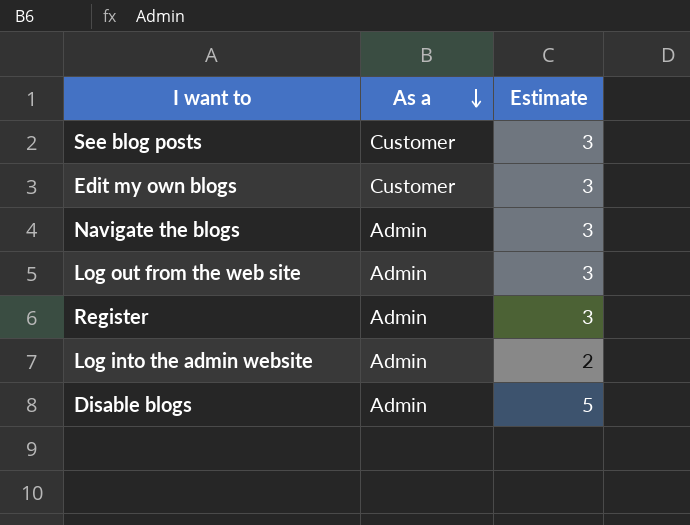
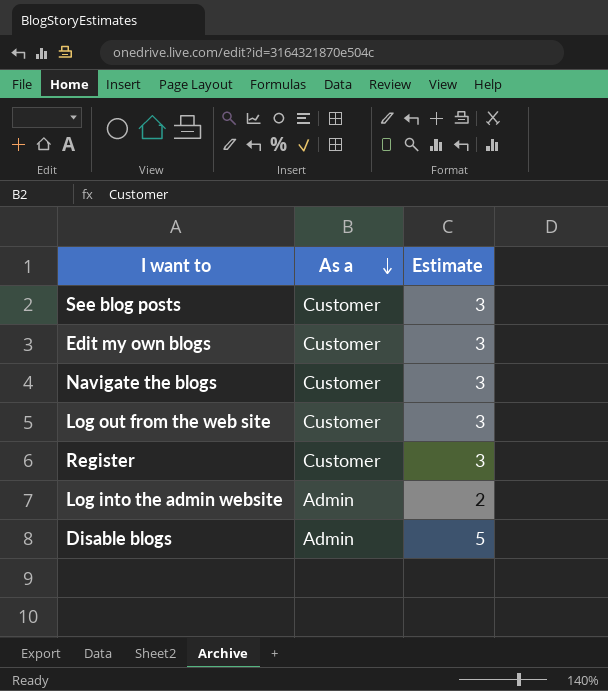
Navigate the blogs | As a: Admin -> Customer
Log out from the web site | As a: Admin -> Customer
Register | As a: Admin -> Customer

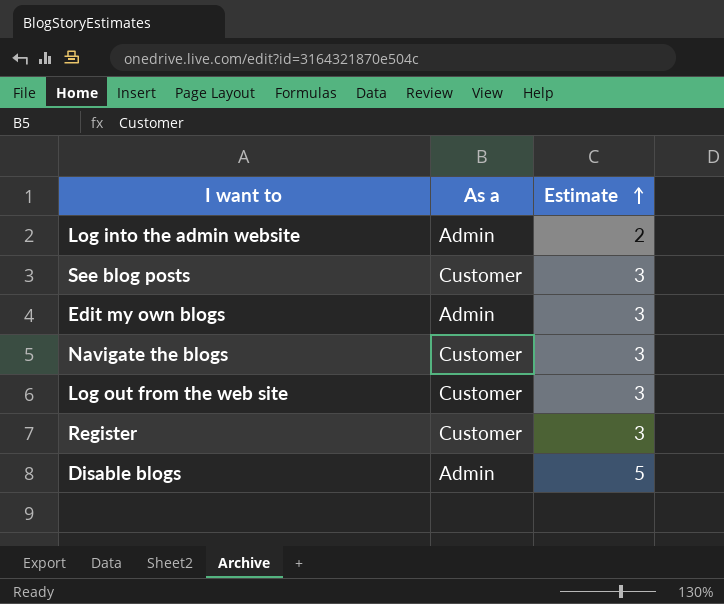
row order: As a descending -> Estimate ascending
Edit my own blogs | As a: Customer -> Admin

